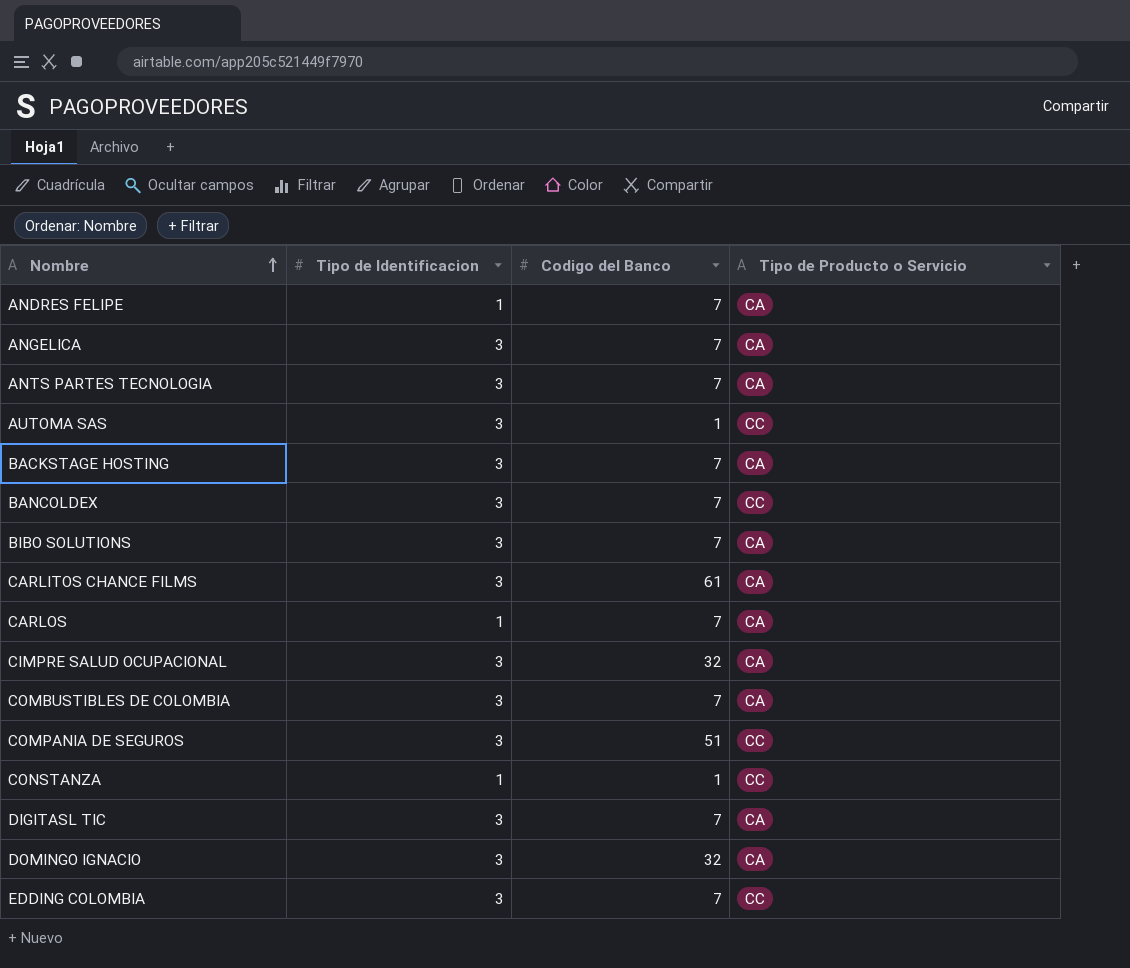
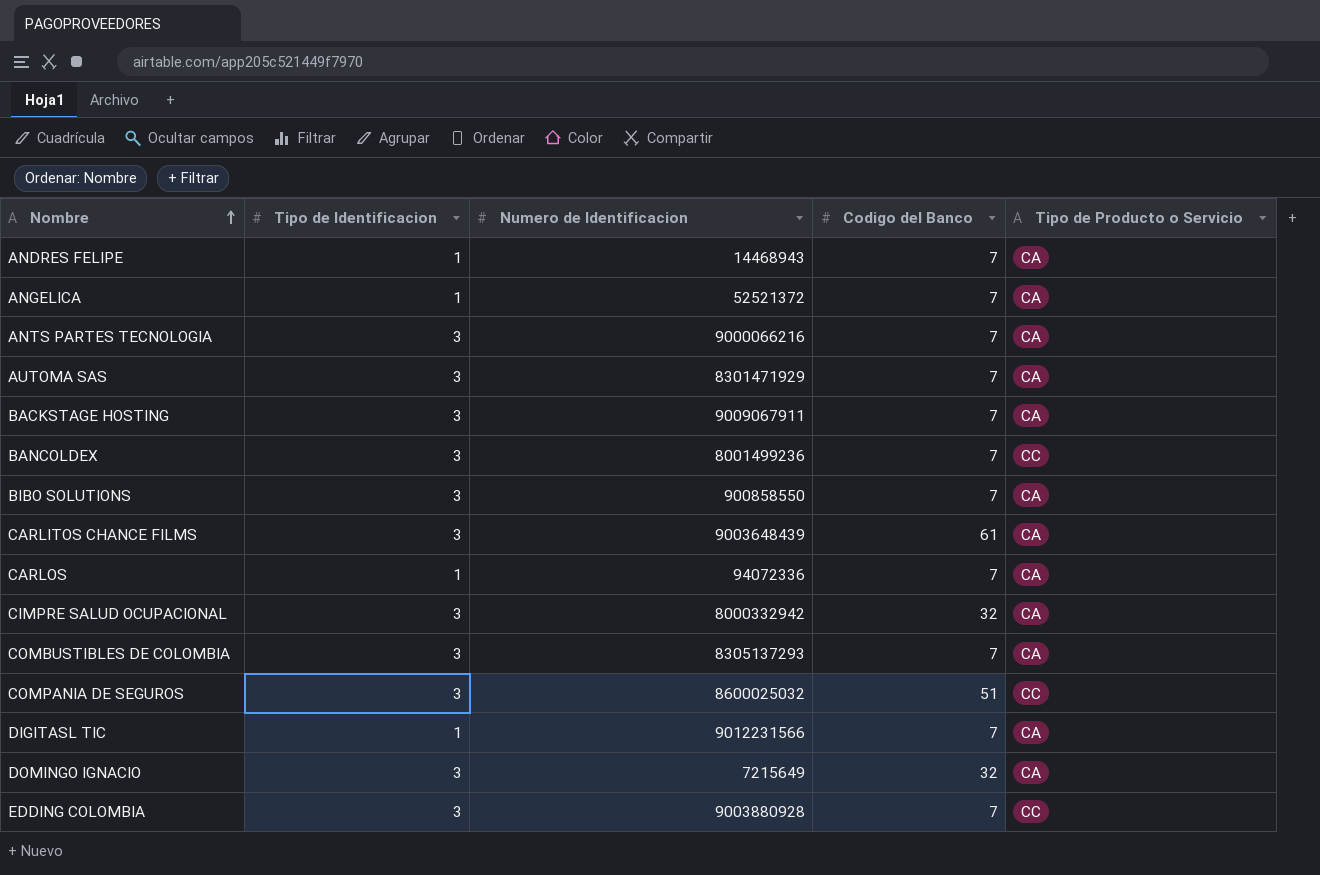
column Numero de Identificacion | position: none -> 3
row CONSTANZA: 1 | 1 | CC -> none
ANGELICA | Tipo de Identificacion: 3 -> 1
AUTOMA SAS | Codigo del Banco: 1 -> 7
AUTOMA SAS | Tipo de Producto o Servicio: CC -> CA
DIGITASL TIC | Tipo de Identificacion: 3 -> 1

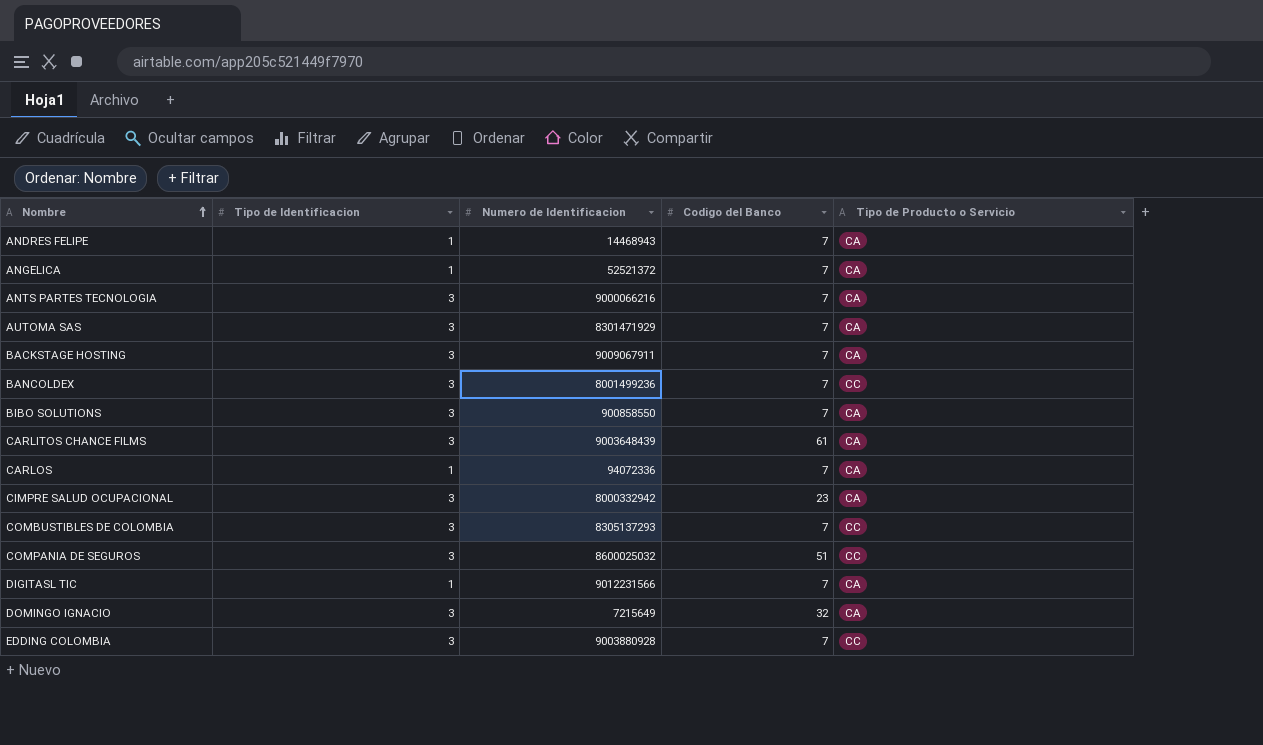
CIMPRE SALUD OCUPACIONAL | Codigo del Banco: 32 -> 23
COMBUSTIBLES DE COLOMBIA | Tipo de Producto o Servicio: CA -> CC

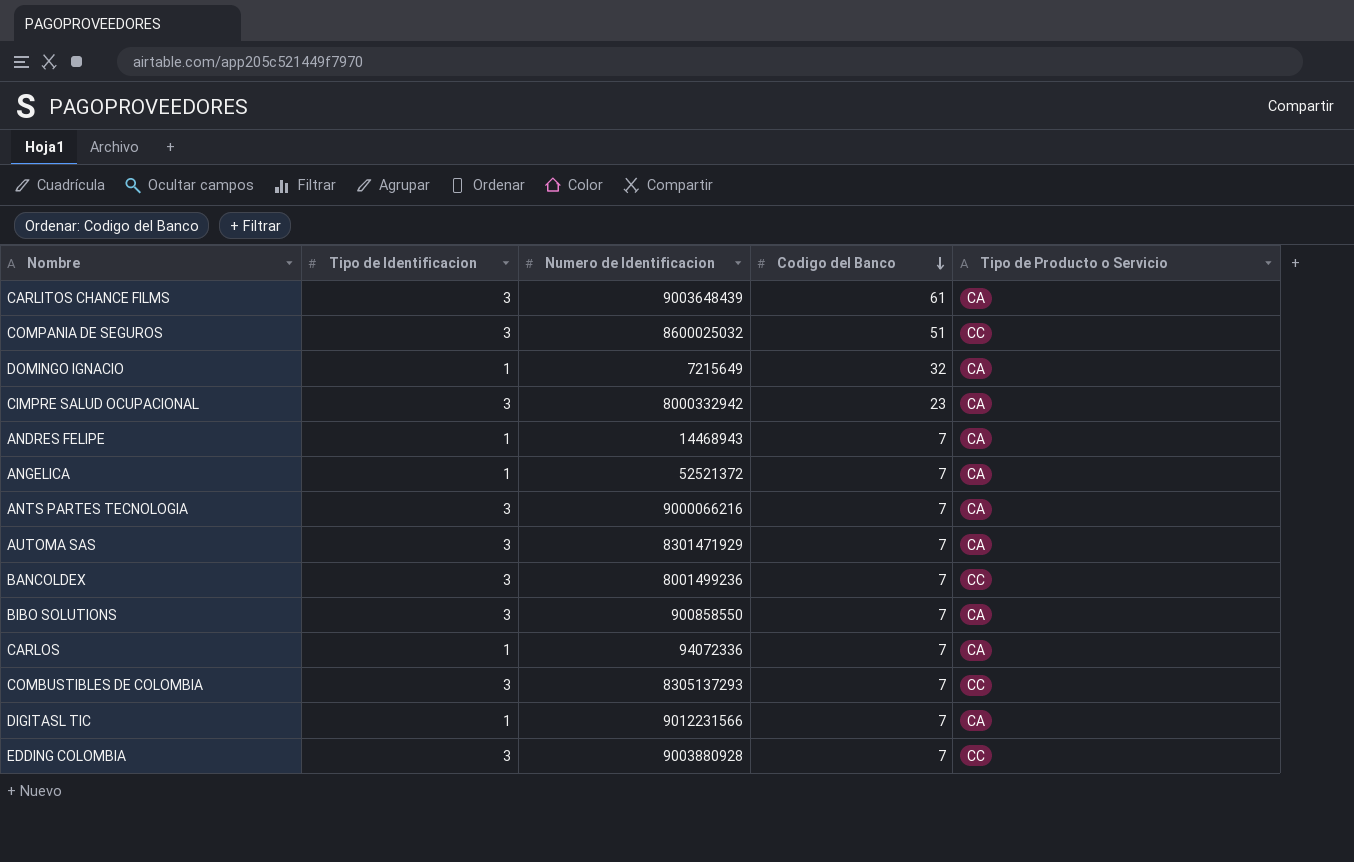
row order: Nombre ascending -> Codigo del Banco descending
row BACKSTAGE HOSTING: 3 | 9009067911 | 7 | CA -> none
DOMINGO IGNACIO | Tipo de Identificacion: 3 -> 1

